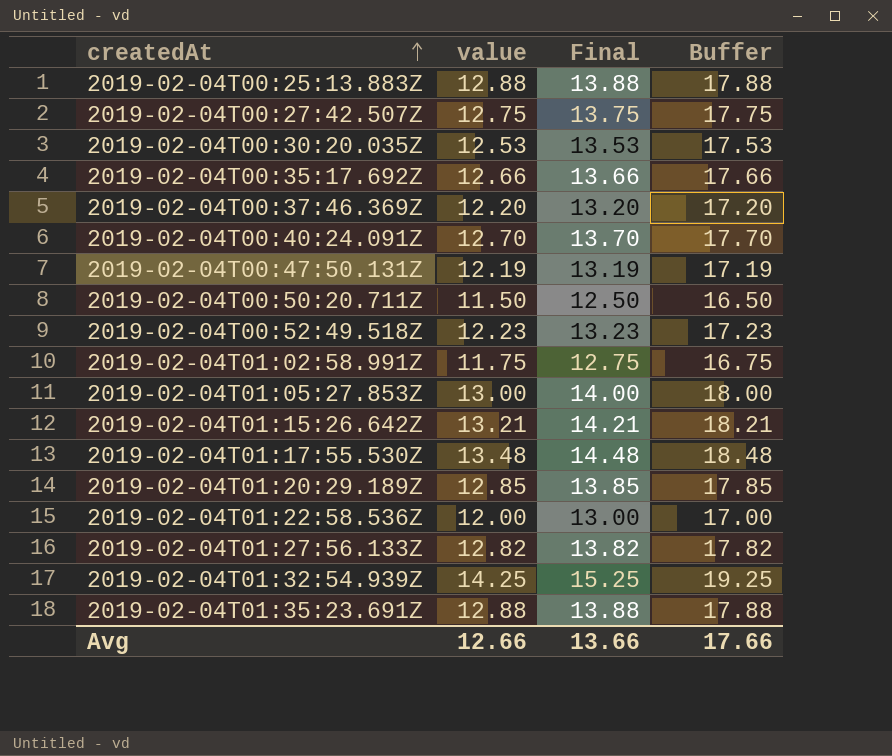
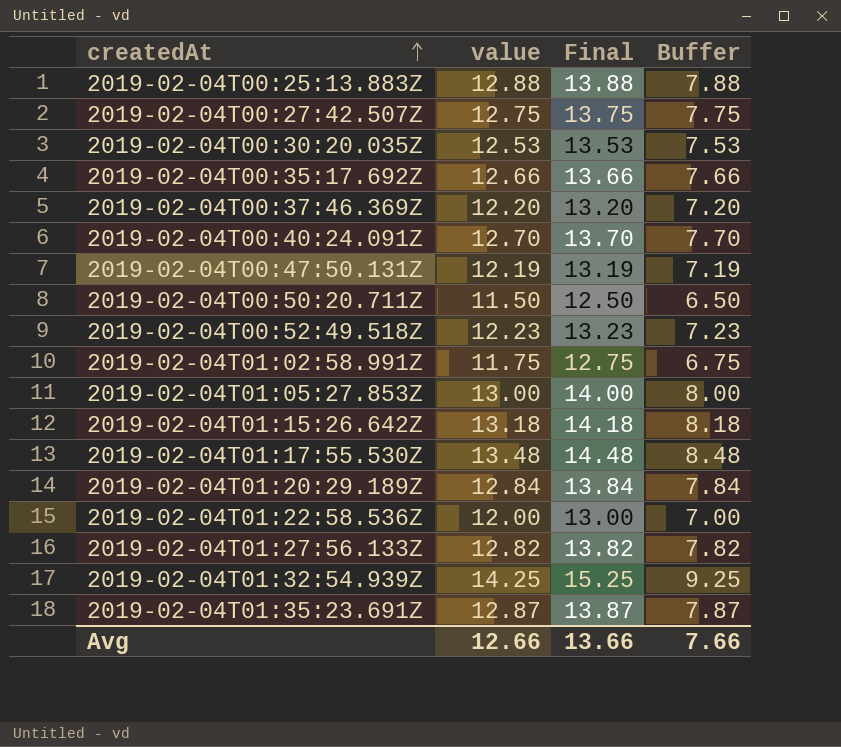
column Buffer | formula: [value] + 5 -> [value] - 5
2019-02-04T01:15:26.642Z | value: 13.21 -> 13.18
2019-02-04T01:15:26.642Z | Final: 14.21 -> 14.18
2019-02-04T01:20:29.189Z | value: 12.85 -> 12.84
2019-02-04T01:20:29.189Z | Final: 13.85 -> 13.84
2019-02-04T01:35:23.691Z | value: 12.88 -> 12.87
2019-02-04T01:35:23.691Z | Final: 13.88 -> 13.87
Avg | Buffer: 17.66 -> 7.66

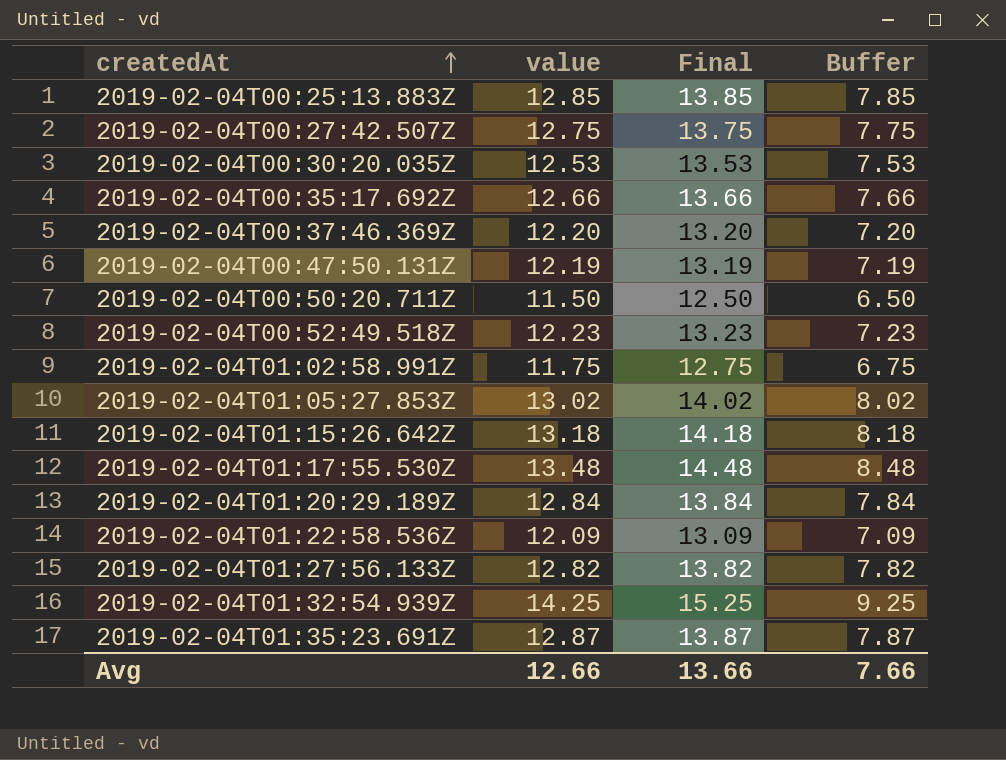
row 2019-02-04T00:40:24.091Z: 12.70 | 13.70 | 7.70 -> none
2019-02-04T00:25:13.883Z | value: 12.88 -> 12.85
2019-02-04T00:25:13.883Z | Final: 13.88 -> 13.85
2019-02-04T00:25:13.883Z | Buffer: 7.88 -> 7.85
2019-02-04T01:05:27.853Z | value: 13.00 -> 13.02
2019-02-04T01:05:27.853Z | Final: 14.00 -> 14.02
2019-02-04T01:05:27.853Z | Buffer: 8.00 -> 8.02
2019-02-04T01:22:58.536Z | value: 12.00 -> 12.09
2019-02-04T01:22:58.536Z | Final: 13.00 -> 13.09
2019-02-04T01:22:58.536Z | Buffer: 7.00 -> 7.09

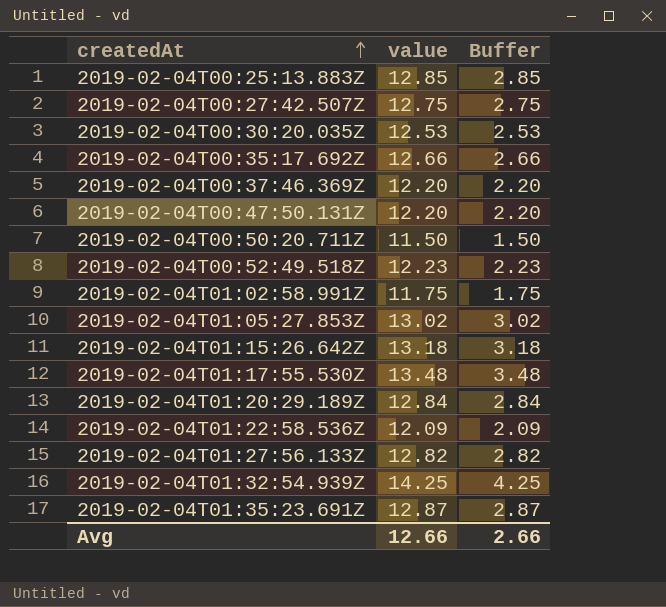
column Final | formula: [value] + 1 -> none
column Buffer | formula: [value] - 5 -> [value] - 10
2019-02-04T00:47:50.131Z | value: 12.19 -> 12.20
Avg | Buffer: 7.66 -> 2.66

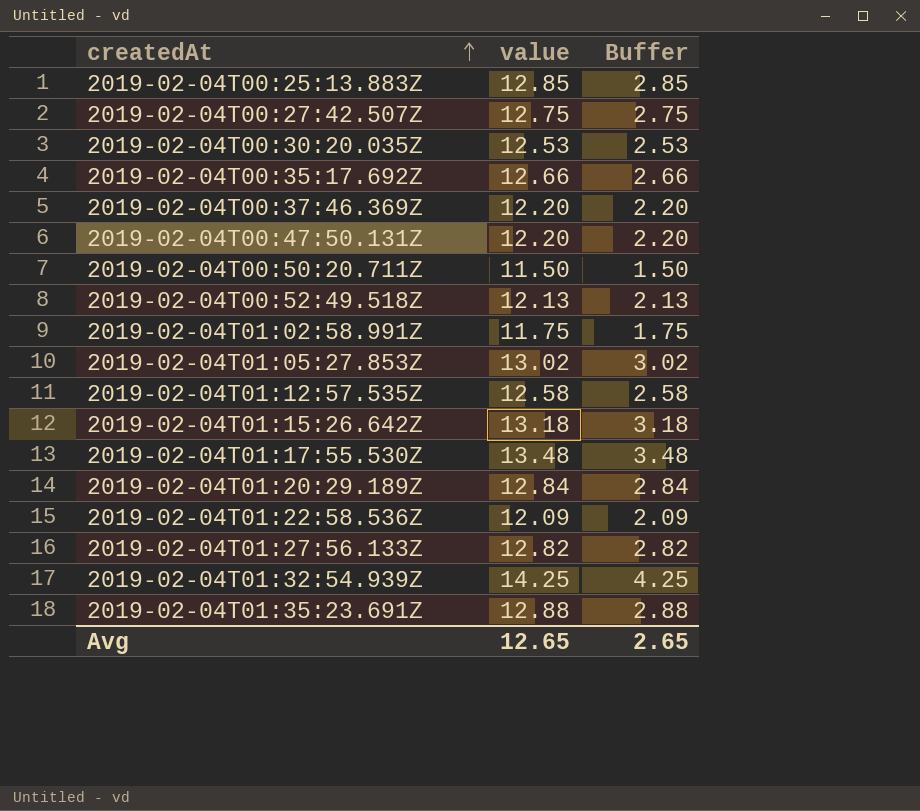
2019-02-04T00:52:49.518Z | value: 12.23 -> 12.13
2019-02-04T00:52:49.518Z | Buffer: 2.23 -> 2.13
row 2019-02-04T01:12:57.535Z: none -> 12.58 | 2.58
2019-02-04T01:35:23.691Z | value: 12.87 -> 12.88
2019-02-04T01:35:23.691Z | Buffer: 2.87 -> 2.88
Avg | value: 12.66 -> 12.65
Avg | Buffer: 2.66 -> 2.65

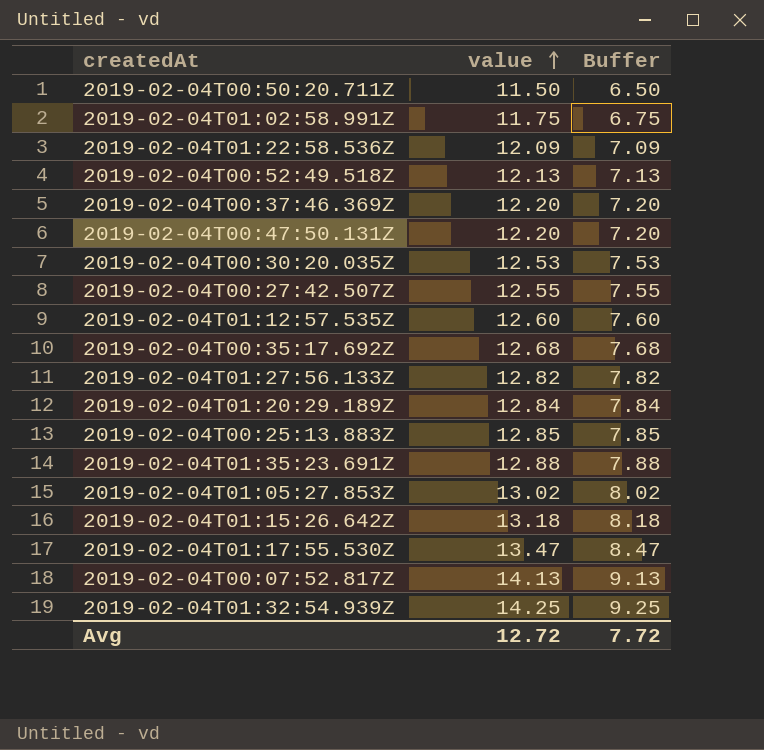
row order: createdAt ascending -> value ascending
column Buffer | formula: [value] - 10 -> [value] - 5
2019-02-04T00:27:42.507Z | value: 12.75 -> 12.55
2019-02-04T01:12:57.535Z | value: 12.58 -> 12.60
2019-02-04T00:35:17.692Z | value: 12.66 -> 12.68
2019-02-04T01:17:55.530Z | value: 13.48 -> 13.47
row 2019-02-04T00:07:52.817Z: none -> 14.13 | 9.13
Avg | value: 12.65 -> 12.72
Avg | Buffer: 2.65 -> 7.72

